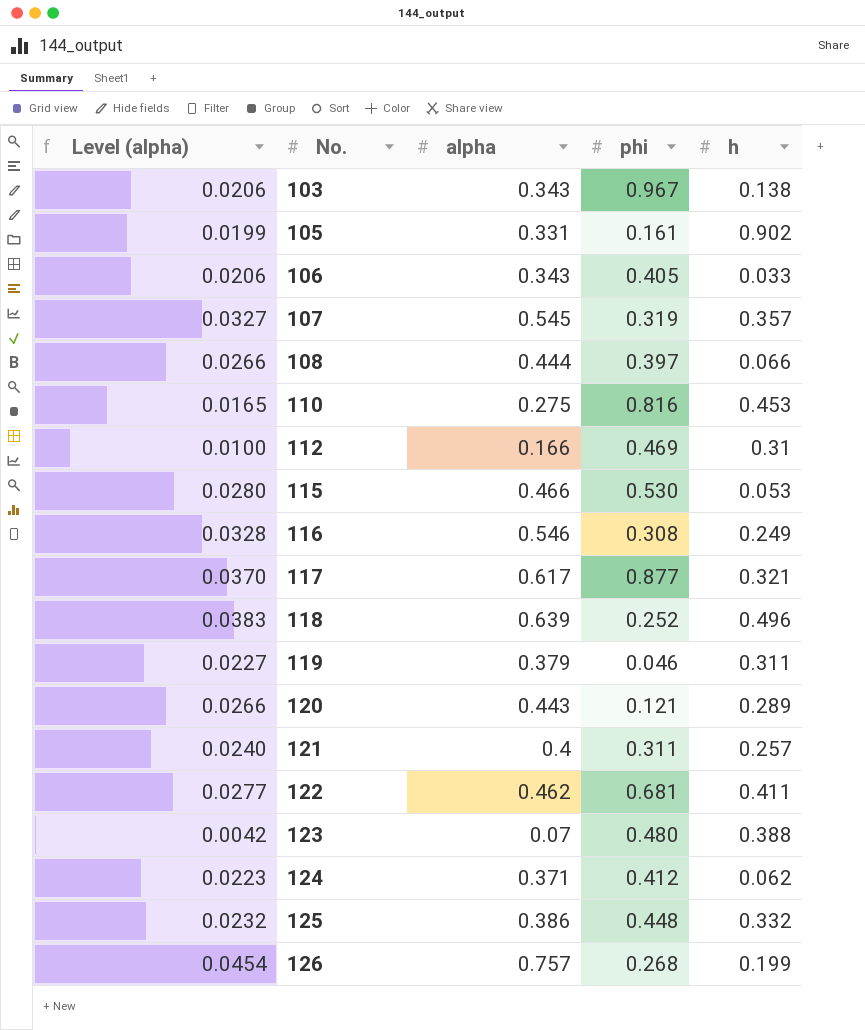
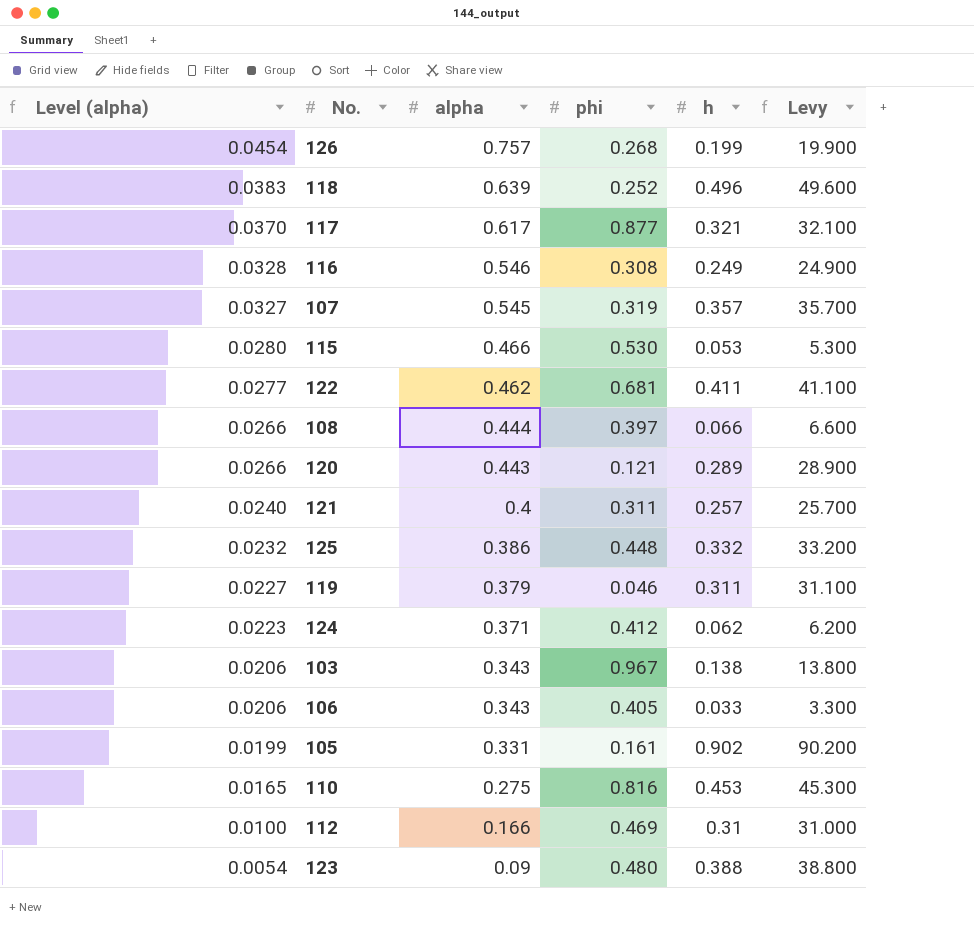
row order: No. ascending -> Level (alpha) descending
column Levy | formula: none -> [h] * 100
123 | Level (alpha): 0.0042 -> 0.0054
123 | alpha: 0.07 -> 0.09

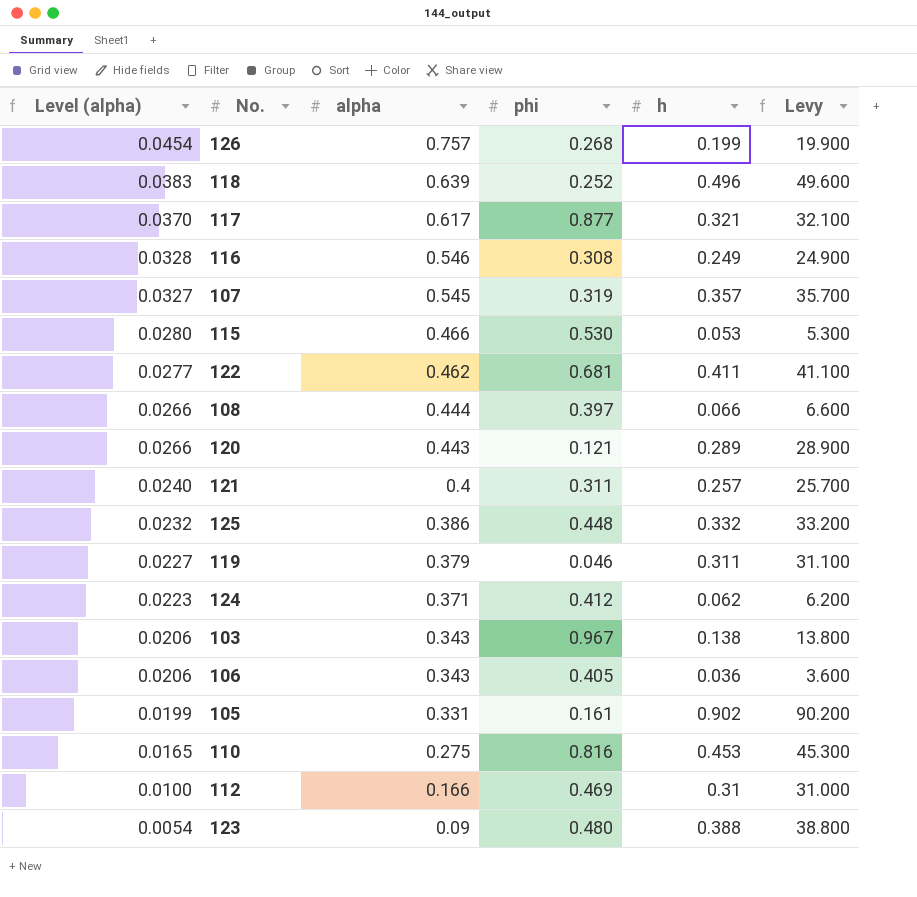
106 | h: 0.033 -> 0.036
106 | Levy: 3.300 -> 3.600

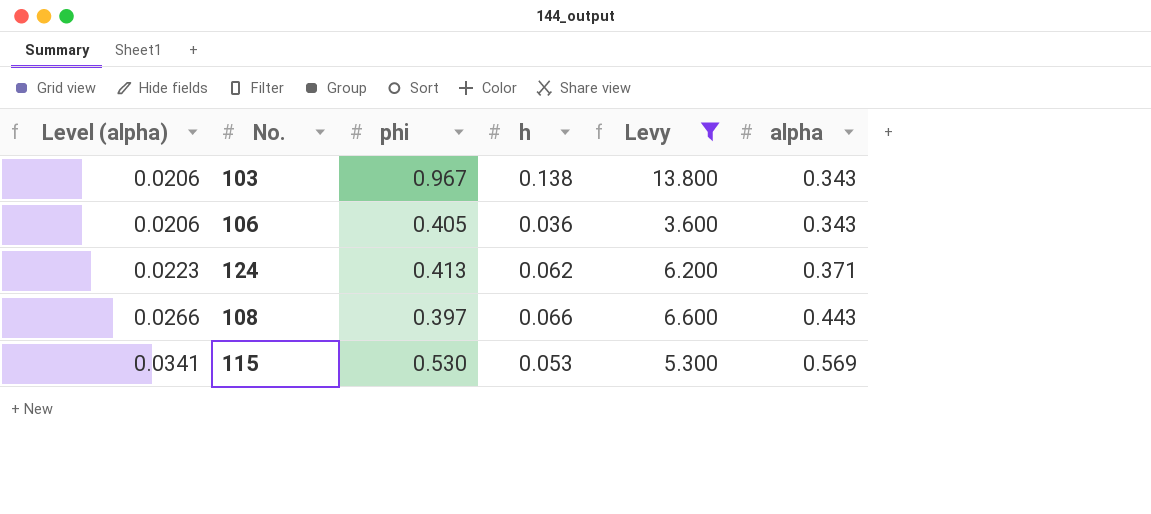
filter: none -> Levy <= 13.800
row order: Level (alpha) descending -> Level (alpha) ascending
column alpha | position: 3 -> 6
124 | phi: 0.412 -> 0.413
108 | alpha: 0.444 -> 0.443
115 | Level (alpha): 0.0280 -> 0.0341
115 | alpha: 0.466 -> 0.569

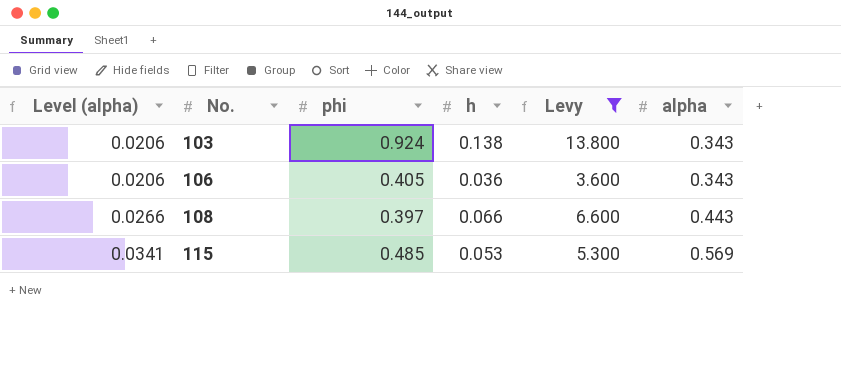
row 124: 0.0223 | 0.413 | 0.062 | 6.200 | 0.371 -> none
103 | phi: 0.967 -> 0.924
115 | phi: 0.530 -> 0.485

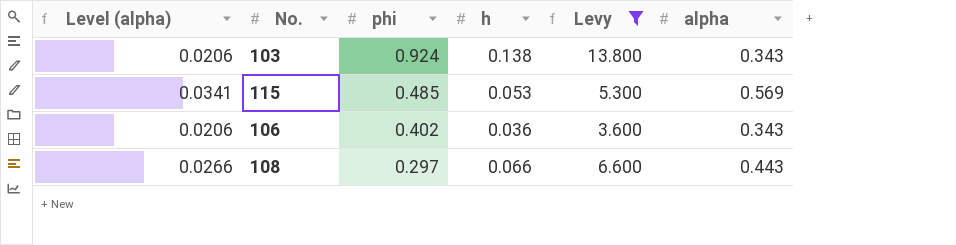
row order: Level (alpha) ascending -> phi descending
106 | phi: 0.405 -> 0.402
108 | phi: 0.397 -> 0.297

